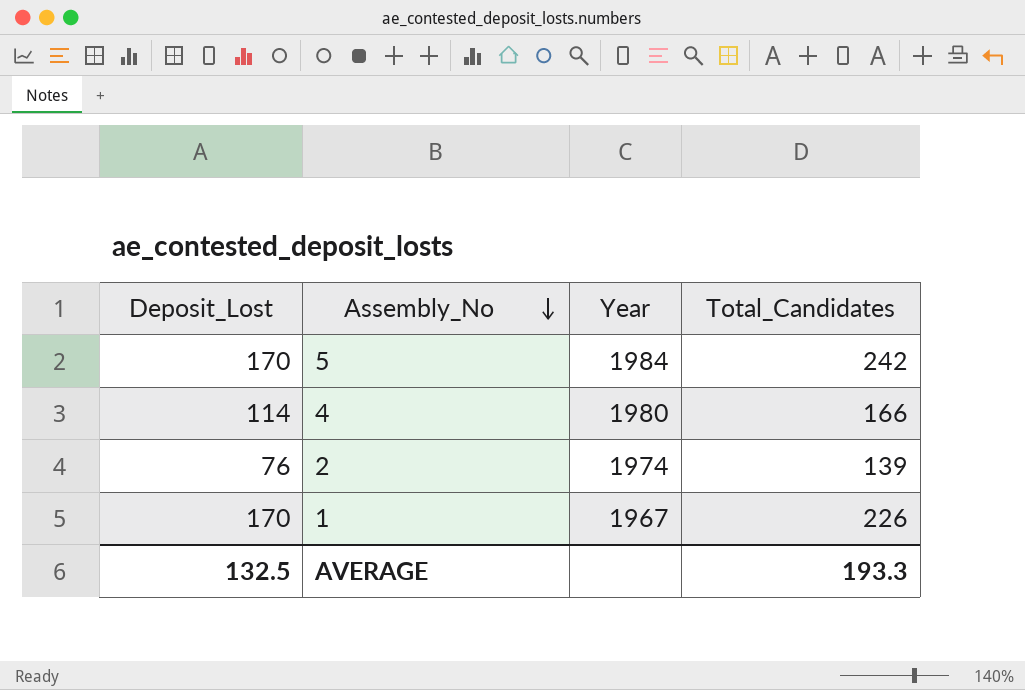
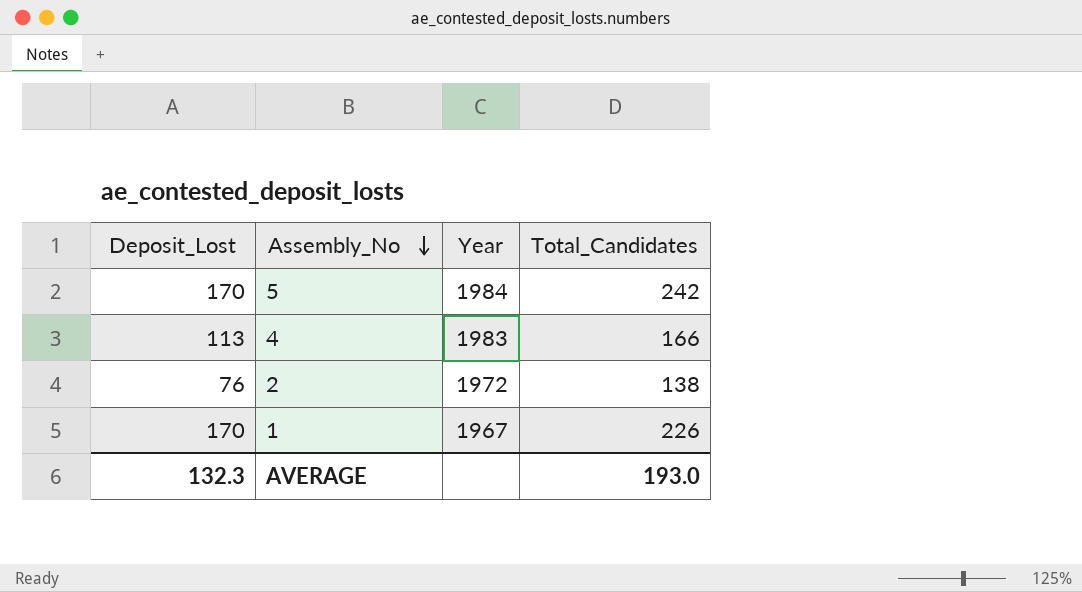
4 | Deposit_Lost: 114 -> 113
4 | Year: 1980 -> 1983
2 | Year: 1974 -> 1972
2 | Total_Candidates: 139 -> 138
AVERAGE | Deposit_Lost: 132.5 -> 132.3
AVERAGE | Total_Candidates: 193.3 -> 193.0

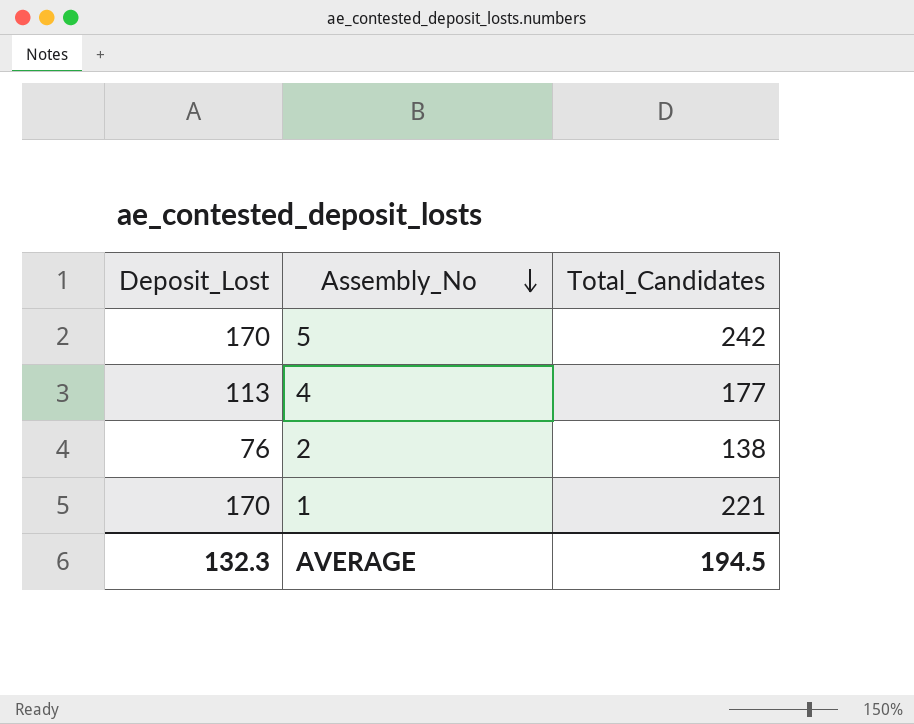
column Year | position: 3 -> none
4 | Total_Candidates: 166 -> 177
1 | Total_Candidates: 226 -> 221
AVERAGE | Total_Candidates: 193.0 -> 194.5

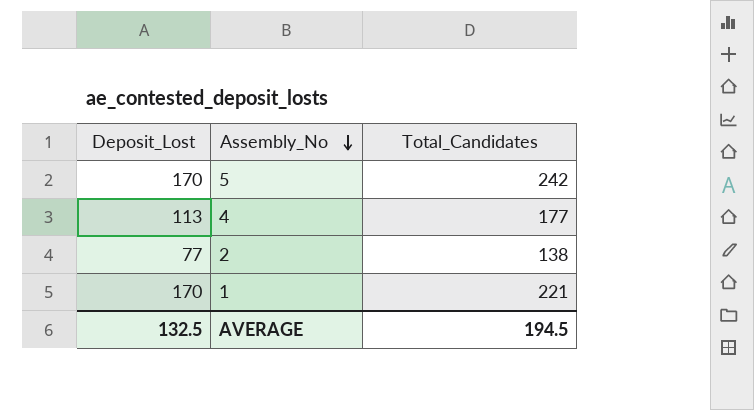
2 | Deposit_Lost: 76 -> 77
AVERAGE | Deposit_Lost: 132.3 -> 132.5

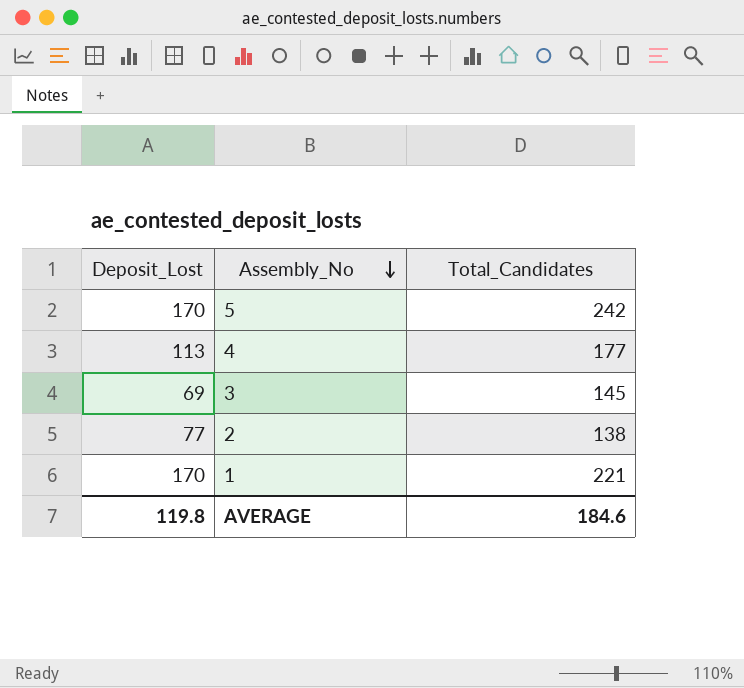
row 3: none -> 69 | 145
AVERAGE | Deposit_Lost: 132.5 -> 119.8
AVERAGE | Total_Candidates: 194.5 -> 184.6

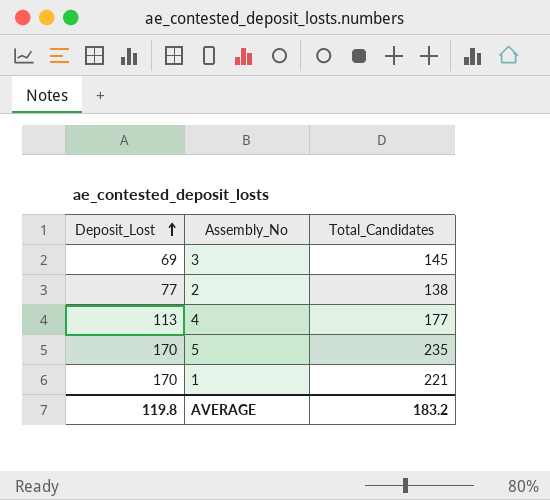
row order: Assembly_No descending -> Deposit_Lost ascending
5 | Total_Candidates: 242 -> 235
AVERAGE | Total_Candidates: 184.6 -> 183.2

